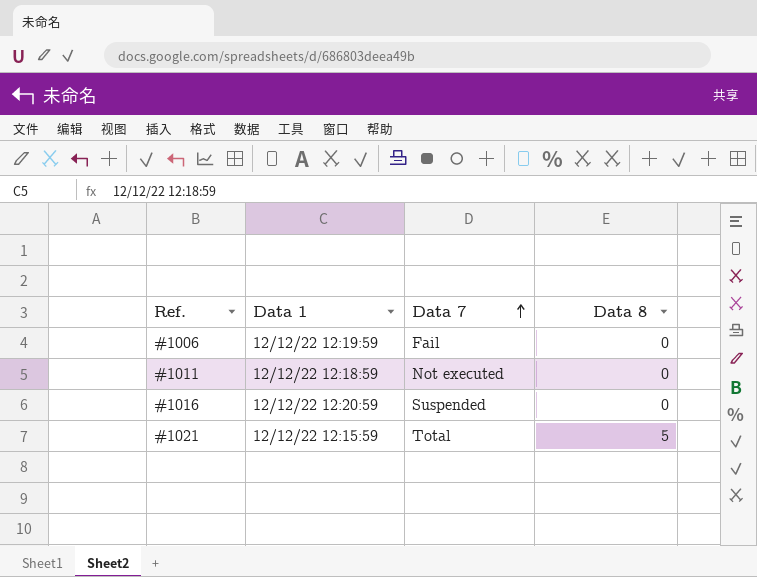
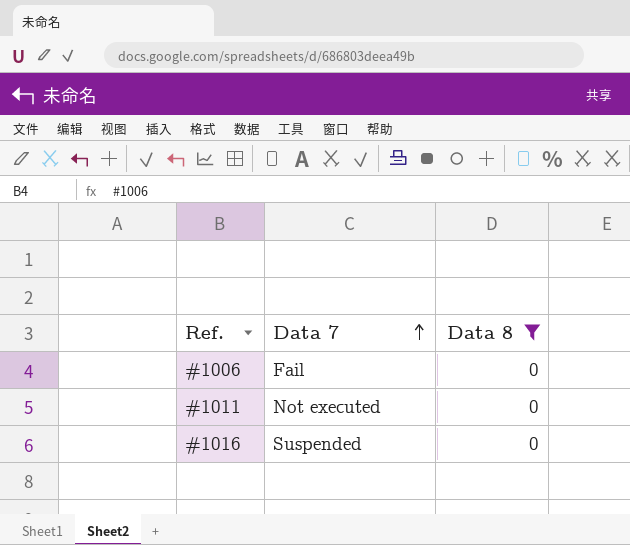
filter: none -> Data 8 = 0
column Data 1 | position: 2 -> none

